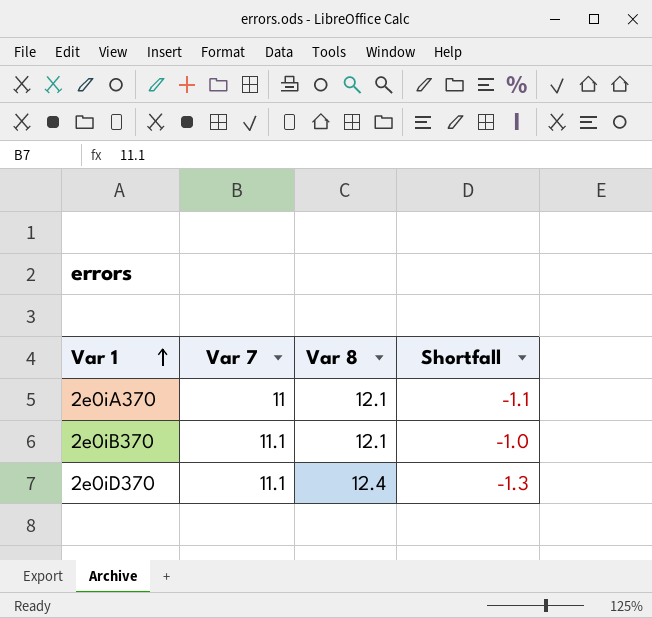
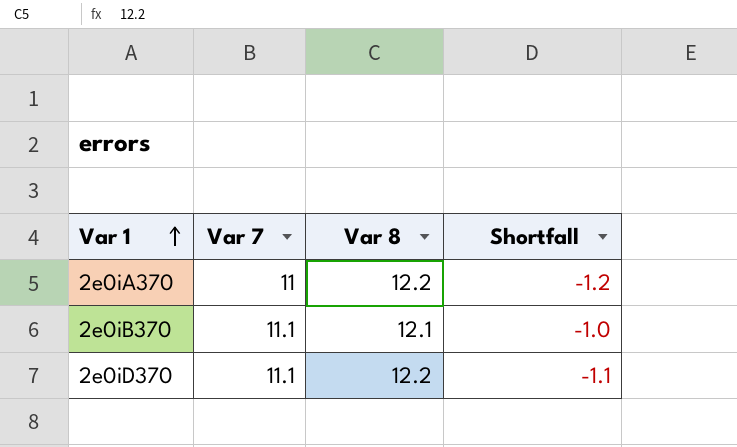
2e0iA370 | Var 8: 12.1 -> 12.2
2e0iA370 | Shortfall: -1.1 -> -1.2
2e0iD370 | Var 8: 12.4 -> 12.2
2e0iD370 | Shortfall: -1.3 -> -1.1

